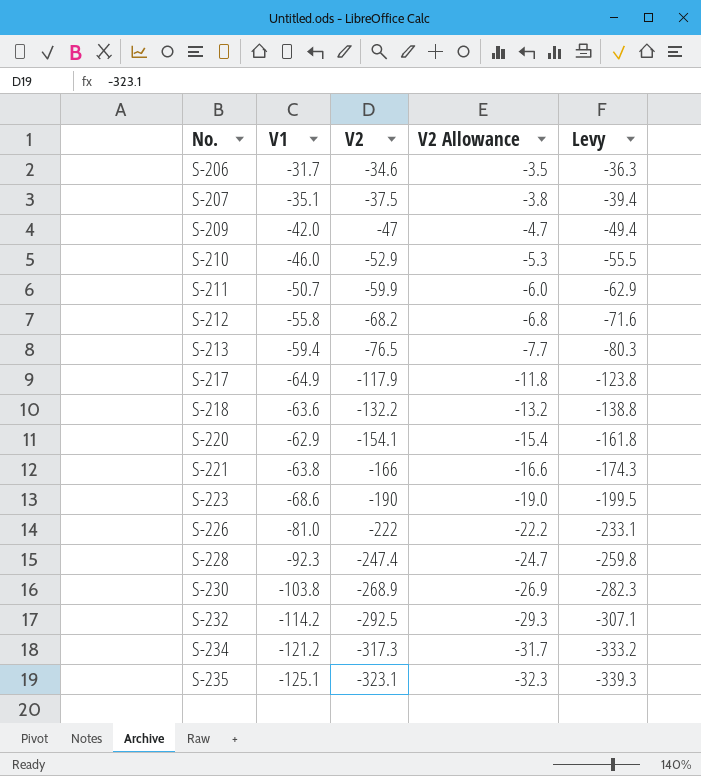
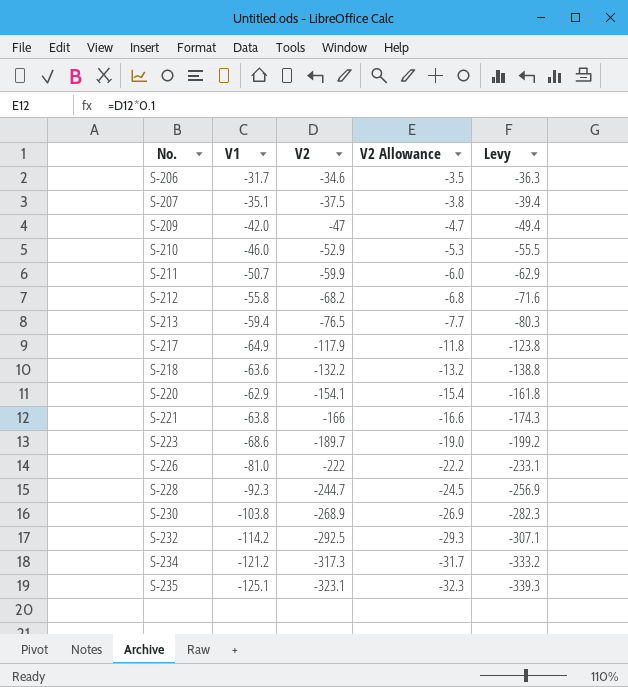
S-223 | V2: -190 -> -189.7
S-223 | Levy: -199.5 -> -199.2
S-228 | V2: -247.4 -> -244.7
S-228 | V2 Allowance: -24.7 -> -24.5
S-228 | Levy: -259.8 -> -256.9

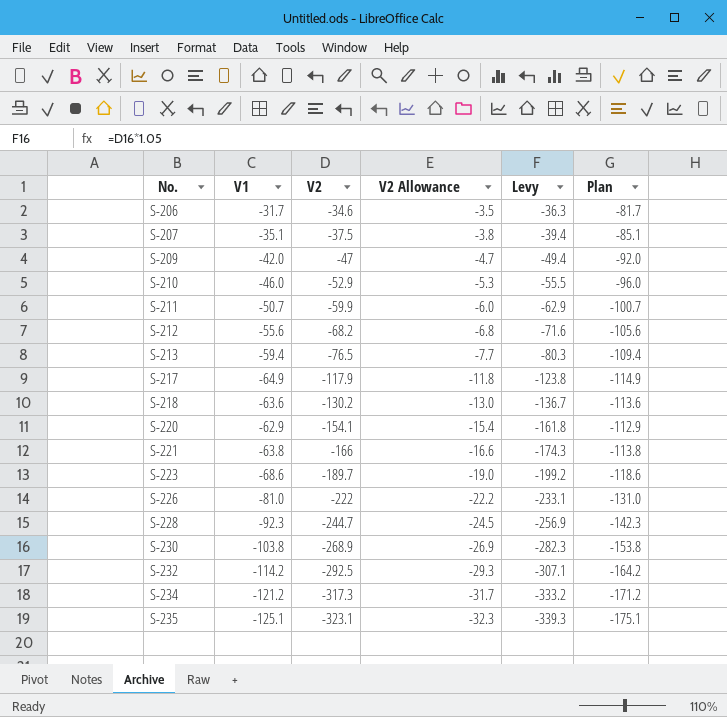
column Plan | formula: none -> [V1] - 50
S-212 | V1: -55.8 -> -55.6
S-218 | V2: -132.2 -> -130.2
S-218 | V2 Allowance: -13.2 -> -13.0
S-218 | Levy: -138.8 -> -136.7

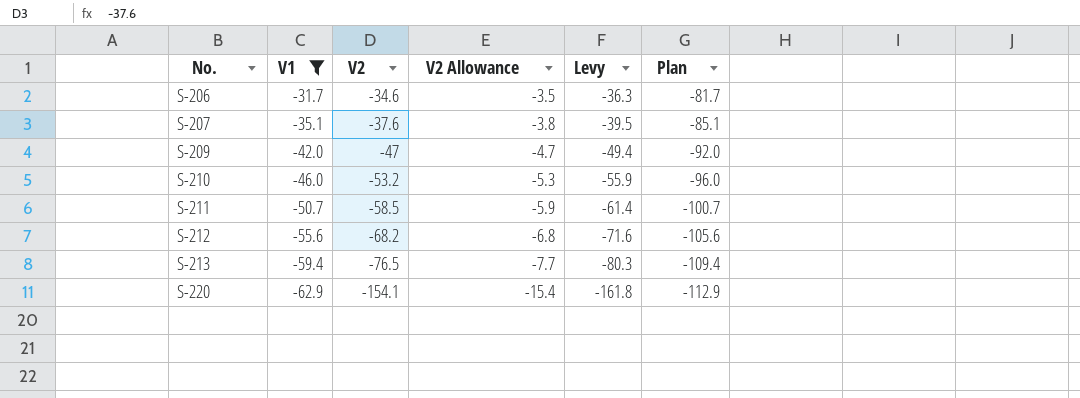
filter: none -> V1 >= -62.9
S-207 | V2: -37.5 -> -37.6
S-207 | Levy: -39.4 -> -39.5
S-210 | V2: -52.9 -> -53.2
S-210 | Levy: -55.5 -> -55.9
S-211 | V2: -59.9 -> -58.5
S-211 | V2 Allowance: -6.0 -> -5.9
S-211 | Levy: -62.9 -> -61.4

